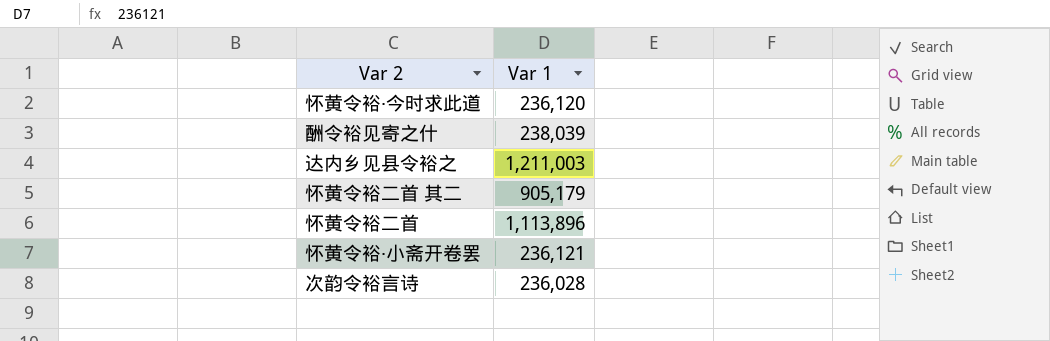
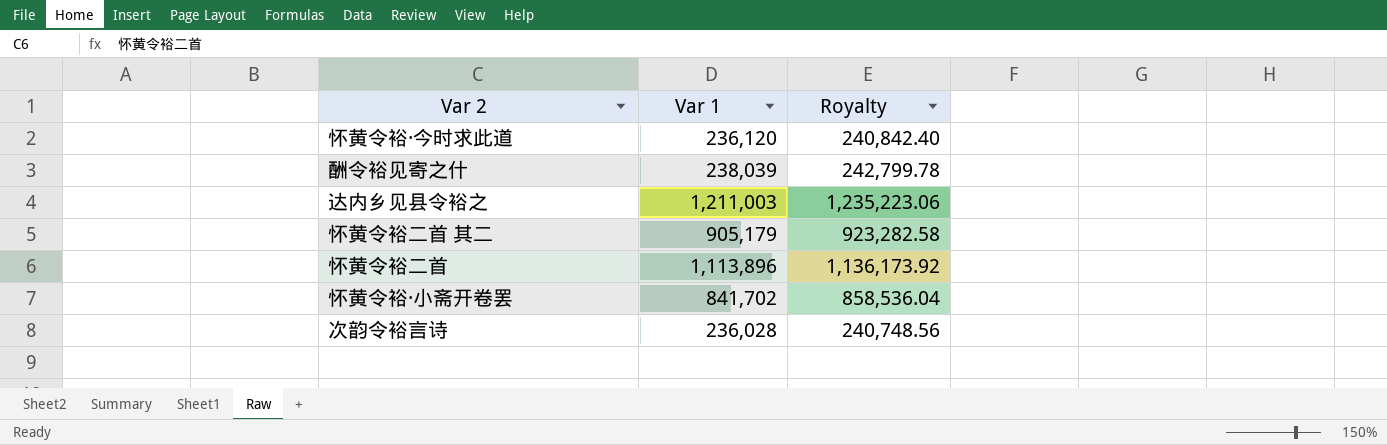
column Royalty | formula: none -> [Var 1] * 1.02
怀黄令裕·小斋开卷罢 | Var 1: 236,121 -> 841,702

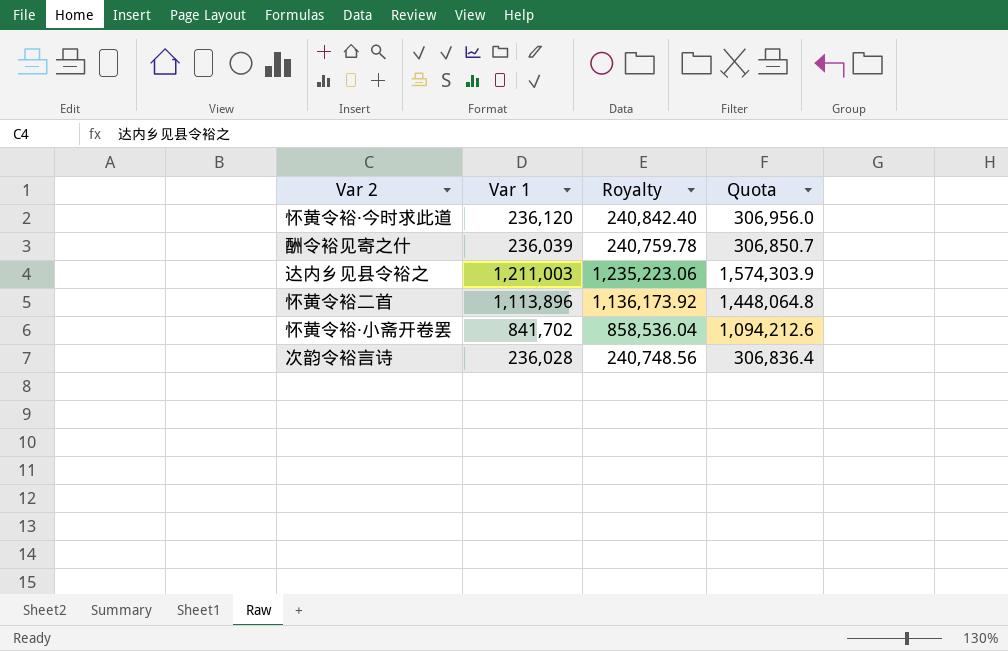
column Quota | formula: none -> [Var 1] * 1.3
row 怀黄令裕二首 其二: 905,179 | 923,282.58 -> none
酬令裕见寄之什 | Var 1: 238,039 -> 236,039
酬令裕见寄之什 | Royalty: 242,799.78 -> 240,759.78

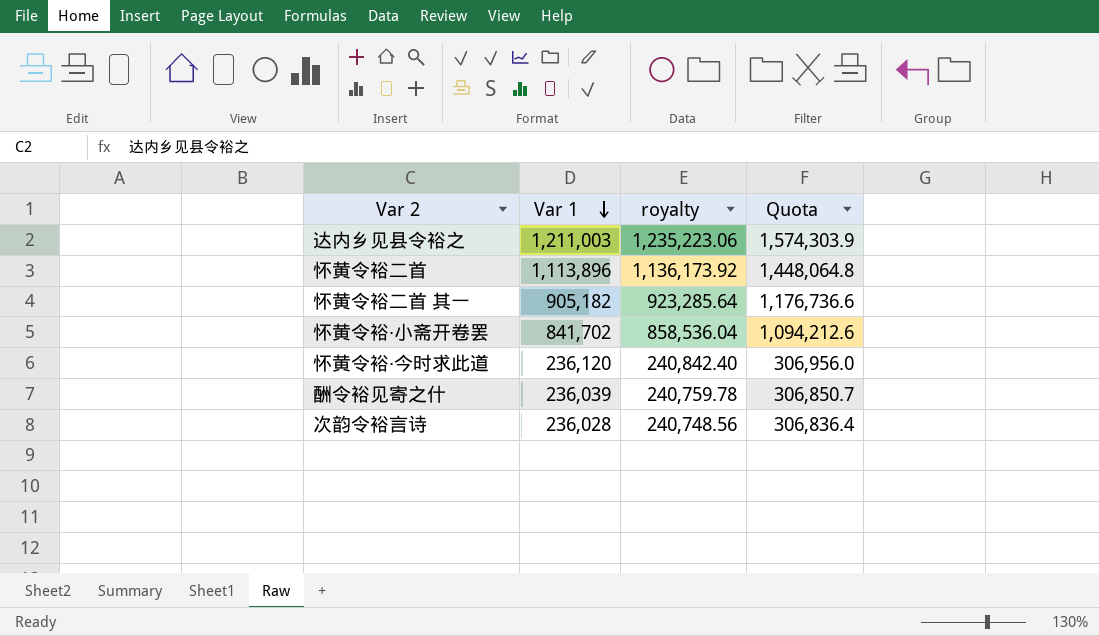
row order: none -> Var 1 descending
column name: Royalty -> royalty
row 怀黄令裕二首 其一: none -> 905,182 | 923,285.64 | 1,176,736.6

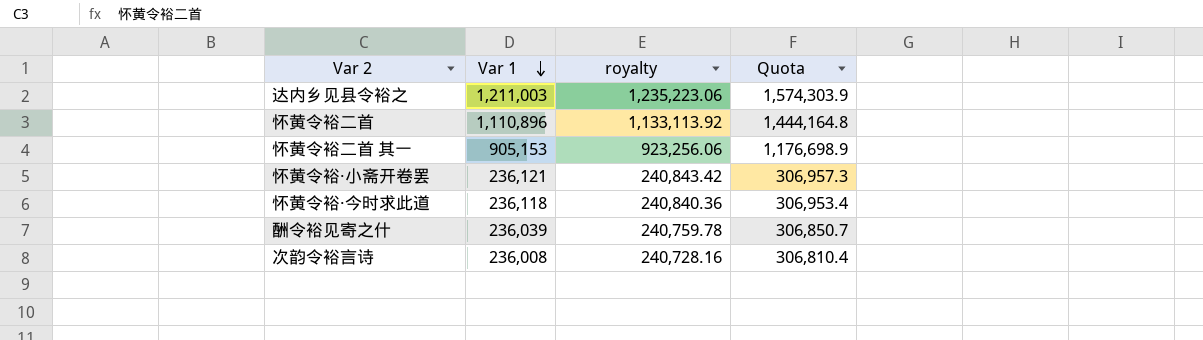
怀黄令裕二首 | Var 1: 1,113,896 -> 1,110,896
怀黄令裕二首 | royalty: 1,136,173.92 -> 1,133,113.92
怀黄令裕二首 | Quota: 1,448,064.8 -> 1,444,164.8
怀黄令裕二首 其一 | Var 1: 905,182 -> 905,153
怀黄令裕二首 其一 | royalty: 923,285.64 -> 923,256.06
怀黄令裕二首 其一 | Quota: 1,176,736.6 -> 1,176,698.9
怀黄令裕·小斋开卷罢 | Var 1: 841,702 -> 236,121
怀黄令裕·小斋开卷罢 | royalty: 858,536.04 -> 240,843.42
怀黄令裕·小斋开卷罢 | Quota: 1,094,212.6 -> 306,957.3
怀黄令裕·今时求此道 | Var 1: 236,120 -> 236,118
怀黄令裕·今时求此道 | royalty: 240,842.40 -> 240,840.36
怀黄令裕·今时求此道 | Quota: 306,956.0 -> 306,953.4
次韵令裕言诗 | Var 1: 236,028 -> 236,008
次韵令裕言诗 | royalty: 240,748.56 -> 240,728.16
次韵令裕言诗 | Quota: 306,836.4 -> 306,810.4

